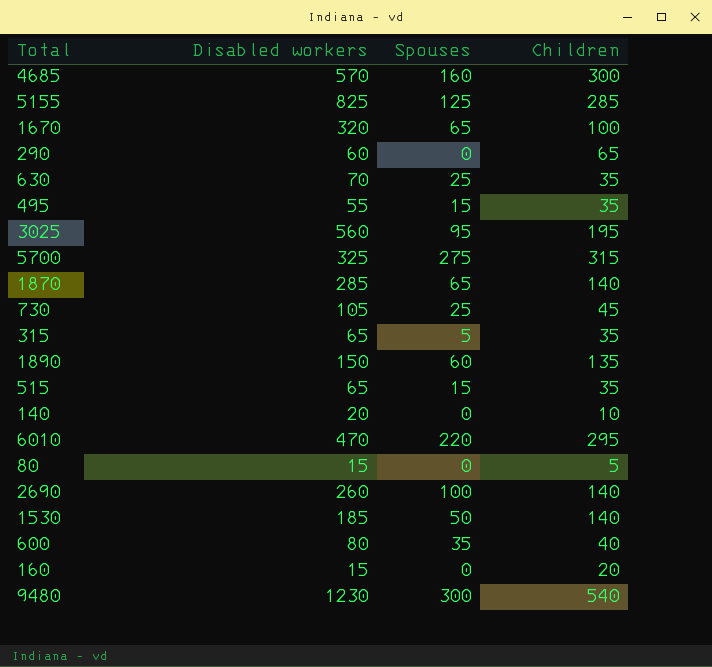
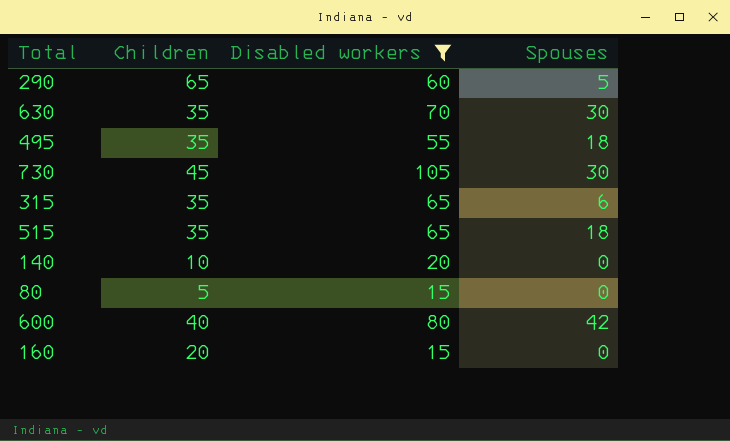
filter: none -> Disabled workers <= 105
column Children | position: 4 -> 2
290 | Spouses: 0 -> 5
630 | Spouses: 25 -> 30
495 | Spouses: 15 -> 18
730 | Spouses: 25 -> 30
315 | Spouses: 5 -> 6
515 | Spouses: 15 -> 18
600 | Spouses: 35 -> 42

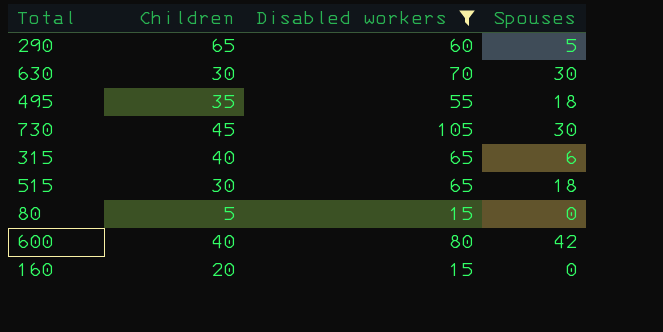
row 140: 10 | 20 | 0 -> none
630 | Children: 35 -> 30
315 | Children: 35 -> 40
515 | Children: 35 -> 30

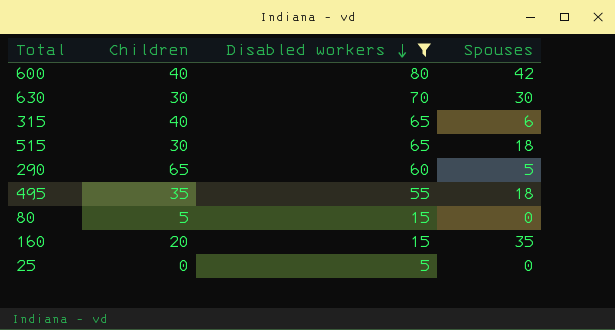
row order: none -> Disabled workers descending
row 730: 45 | 105 | 30 -> none
160 | Spouses: 0 -> 35
row 25: none -> 0 | 5 | 0

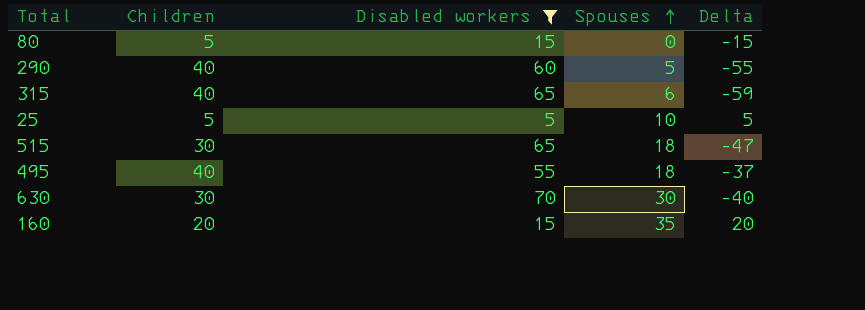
row order: Disabled workers descending -> Spouses ascending
column Delta | formula: none -> [Spouses] - [Disabled workers]
row 600: 40 | 80 | 42 -> none
290 | Children: 65 -> 40
25 | Children: 0 -> 5
25 | Spouses: 0 -> 10
495 | Children: 35 -> 40

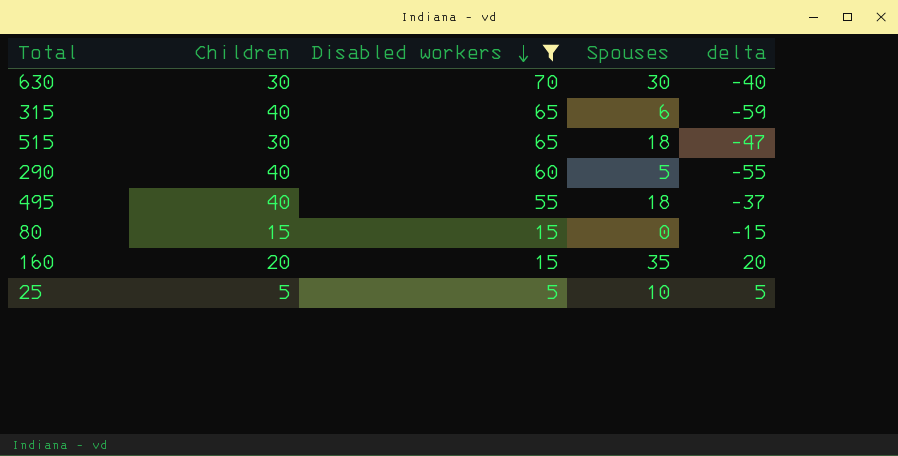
row order: Spouses ascending -> Disabled workers descending
column name: Delta -> delta
80 | Children: 5 -> 15

